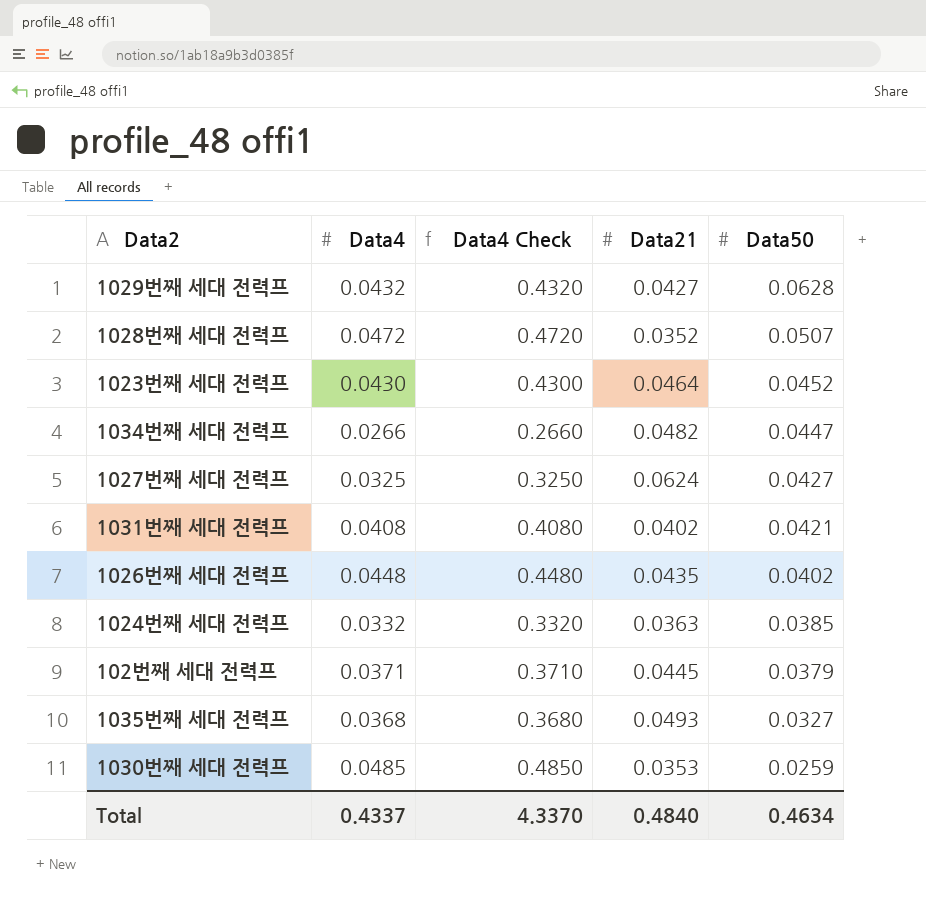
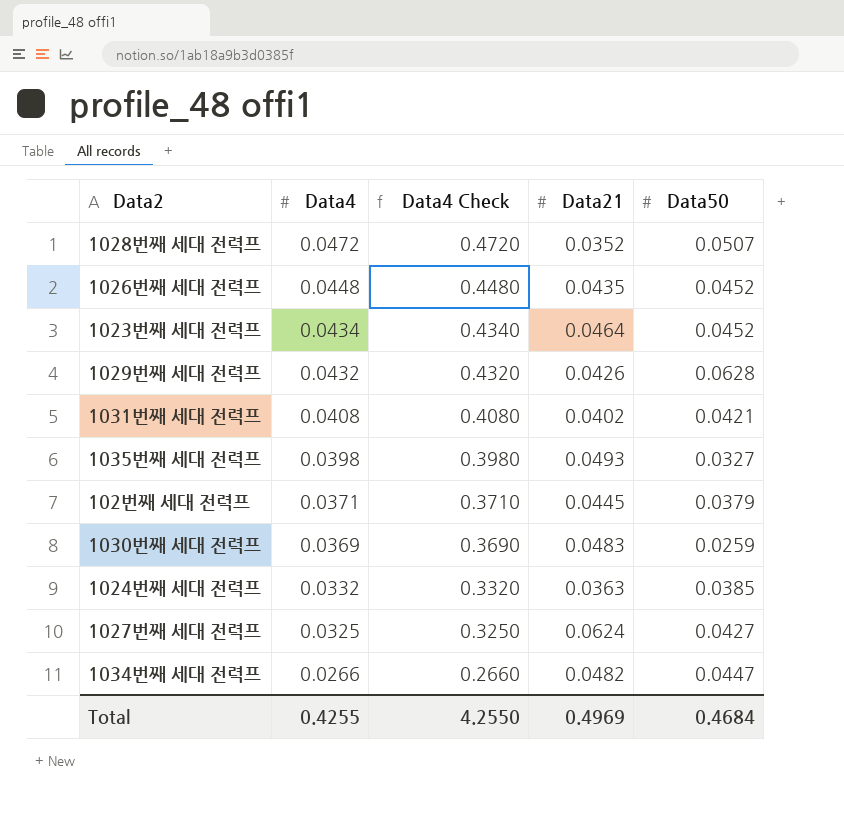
row order: Data50 descending -> Data4 descending
1026번째 세대 전력프 | Data50: 0.0402 -> 0.0452
1023번째 세대 전력프 | Data4: 0.0430 -> 0.0434
1023번째 세대 전력프 | Data4 Check: 0.4300 -> 0.4340
1029번째 세대 전력프 | Data21: 0.0427 -> 0.0426
1035번째 세대 전력프 | Data4: 0.0368 -> 0.0398
1035번째 세대 전력프 | Data4 Check: 0.3680 -> 0.3980
1030번째 세대 전력프 | Data4: 0.0485 -> 0.0369
1030번째 세대 전력프 | Data4 Check: 0.4850 -> 0.3690
1030번째 세대 전력프 | Data21: 0.0353 -> 0.0483
Total | Data4: 0.4337 -> 0.4255
Total | Data4 Check: 4.3370 -> 4.2550
Total | Data21: 0.4840 -> 0.4969
Total | Data50: 0.4634 -> 0.4684

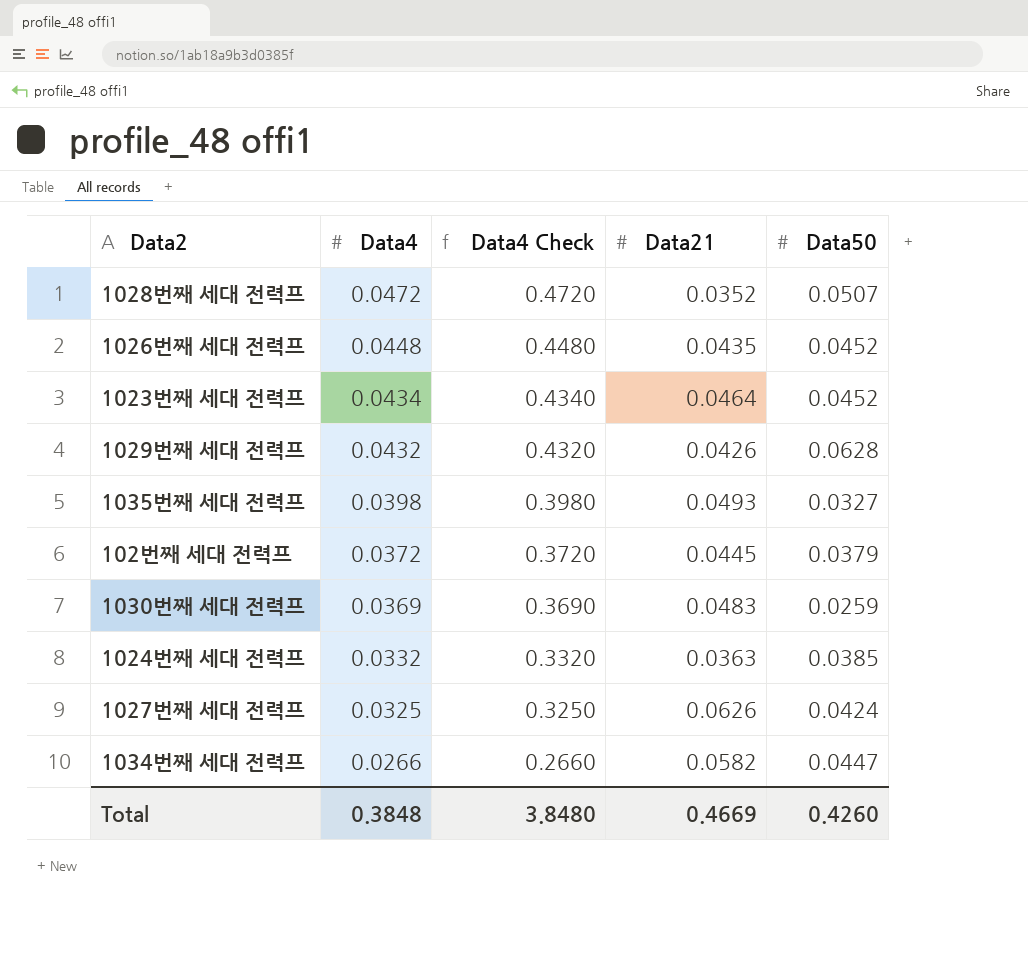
row 1031번째 세대 전력프: 0.0408 | 0.4080 | 0.0402 | 0.0421 -> none
102번째 세대 전력프 | Data4: 0.0371 -> 0.0372
102번째 세대 전력프 | Data4 Check: 0.3710 -> 0.3720
1027번째 세대 전력프 | Data21: 0.0624 -> 0.0626
1027번째 세대 전력프 | Data50: 0.0427 -> 0.0424
1034번째 세대 전력프 | Data21: 0.0482 -> 0.0582
Total | Data4: 0.4255 -> 0.3848
Total | Data4 Check: 4.2550 -> 3.8480
Total | Data21: 0.4969 -> 0.4669
Total | Data50: 0.4684 -> 0.4260

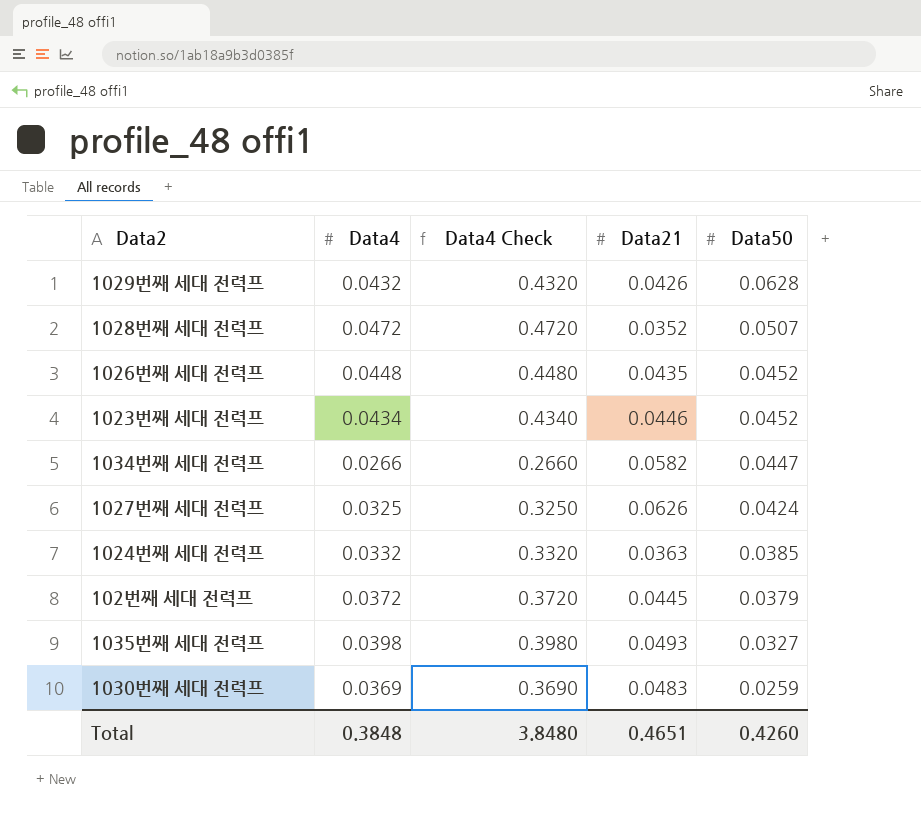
row order: Data4 descending -> Data50 descending
1023번째 세대 전력프 | Data21: 0.0464 -> 0.0446
Total | Data21: 0.4669 -> 0.4651

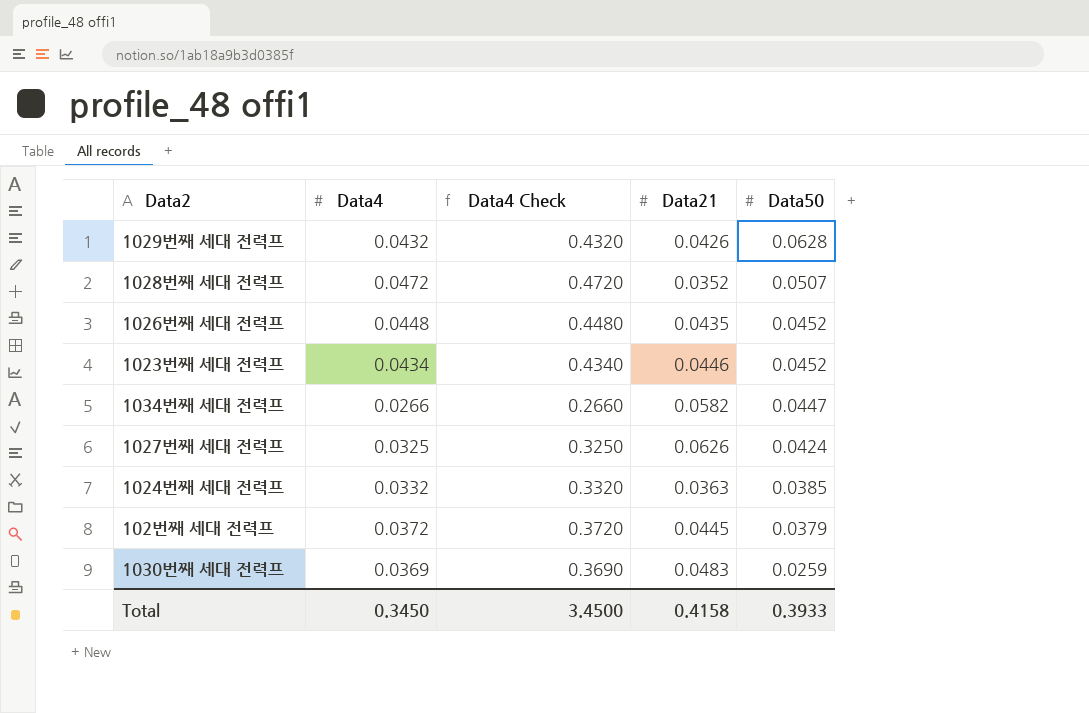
row 1035번째 세대 전력프: 0.0398 | 0.3980 | 0.0493 | 0.0327 -> none
Total | Data4: 0.3848 -> 0.3450
Total | Data4 Check: 3.8480 -> 3.4500
Total | Data21: 0.4651 -> 0.4158
Total | Data50: 0.4260 -> 0.3933

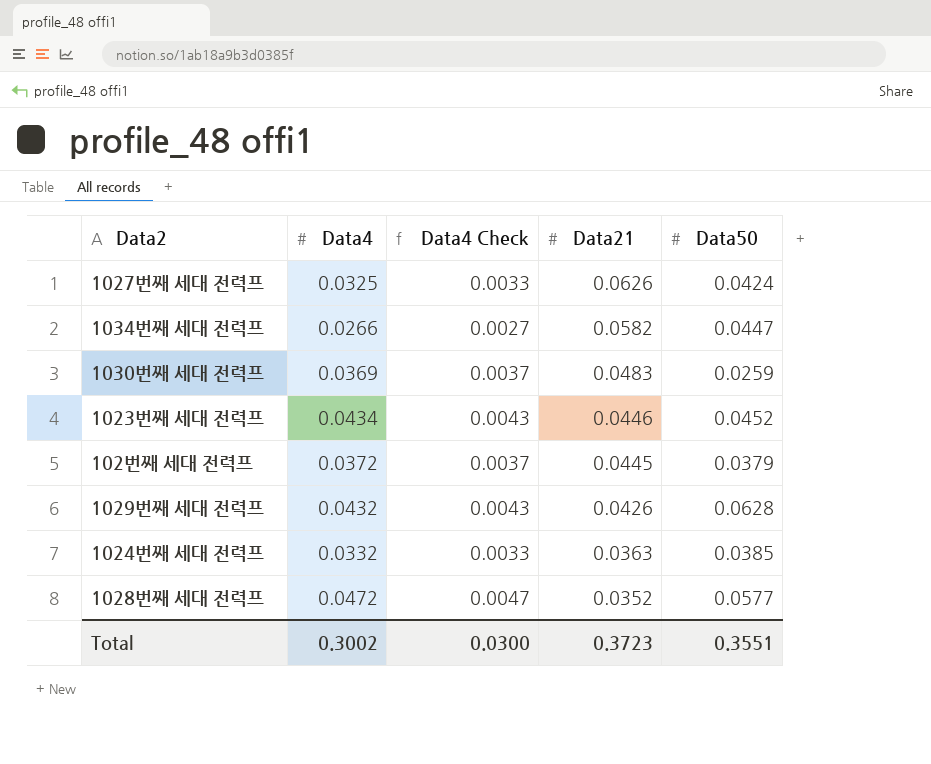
row order: Data50 descending -> Data21 descending
column Data4 Check | formula: [Data4] * 10 -> [Data4] * 0.1
row 1026번째 세대 전력프: 0.0448 | 0.4480 | 0.0435 | 0.0452 -> none
1028번째 세대 전력프 | Data50: 0.0507 -> 0.0577
Total | Data4: 0.3450 -> 0.3002
Total | Data4 Check: 3.4500 -> 0.0300
Total | Data21: 0.4158 -> 0.3723
Total | Data50: 0.3933 -> 0.3551

